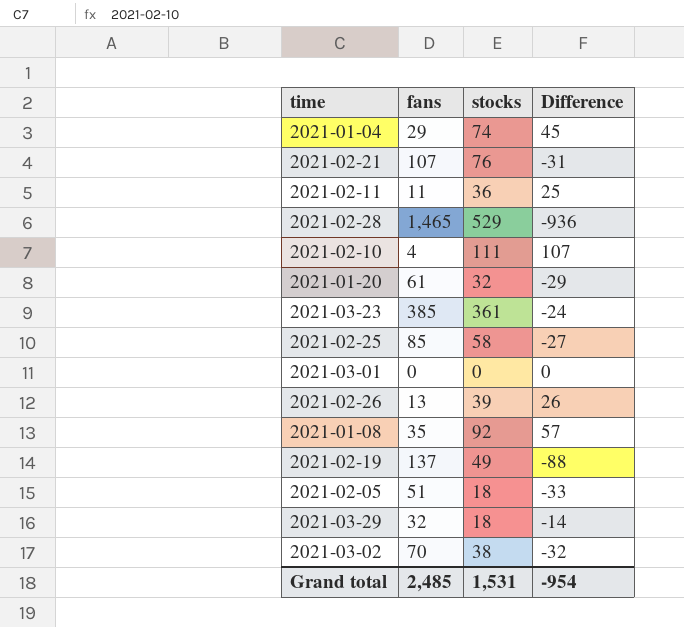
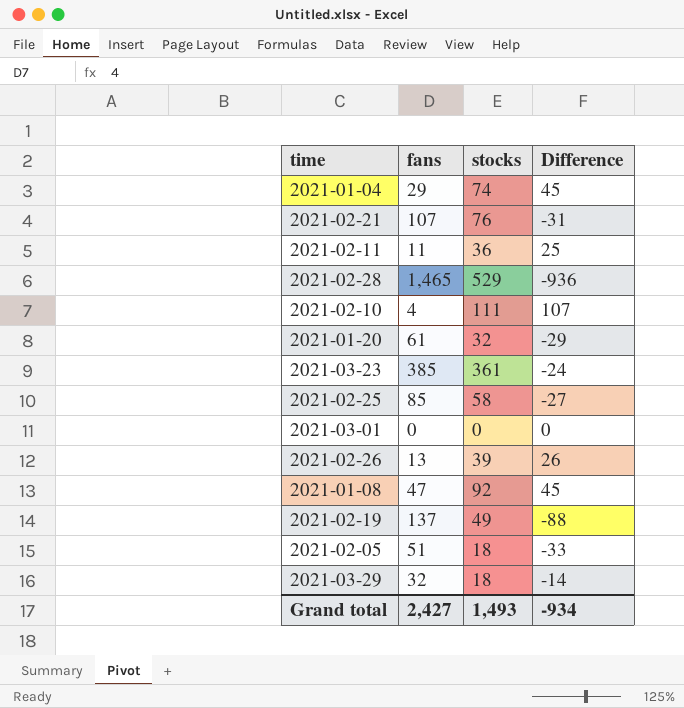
row 2021-03-02: 70 | 38 | -32 -> none
2021-01-08 | fans: 35 -> 47
2021-01-08 | Difference: 57 -> 45
Grand total | fans: 2,485 -> 2,427
Grand total | stocks: 1,531 -> 1,493
Grand total | Difference: -954 -> -934

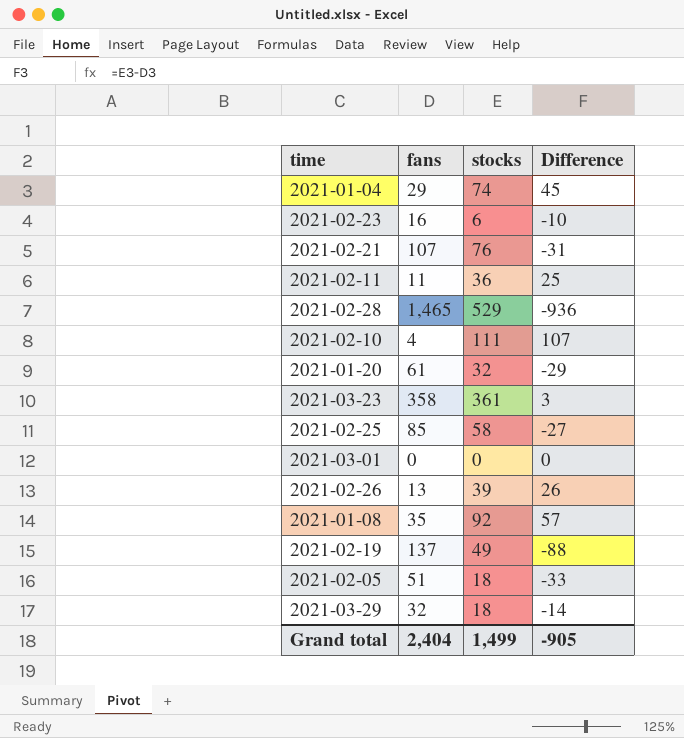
row 2021-02-23: none -> 16 | 6 | -10
2021-03-23 | fans: 385 -> 358
2021-03-23 | Difference: -24 -> 3
2021-01-08 | fans: 47 -> 35
2021-01-08 | Difference: 45 -> 57
Grand total | fans: 2,427 -> 2,404
Grand total | stocks: 1,493 -> 1,499
Grand total | Difference: -934 -> -905

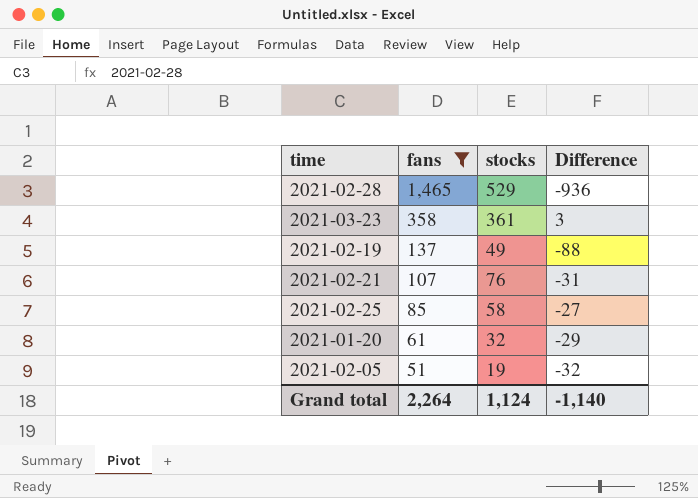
filter: none -> fans >= 51
row order: none -> fans descending
2021-02-05 | stocks: 18 -> 19
2021-02-05 | Difference: -33 -> -32
Grand total | fans: 2,404 -> 2,264
Grand total | stocks: 1,499 -> 1,124
Grand total | Difference: -905 -> -1,140

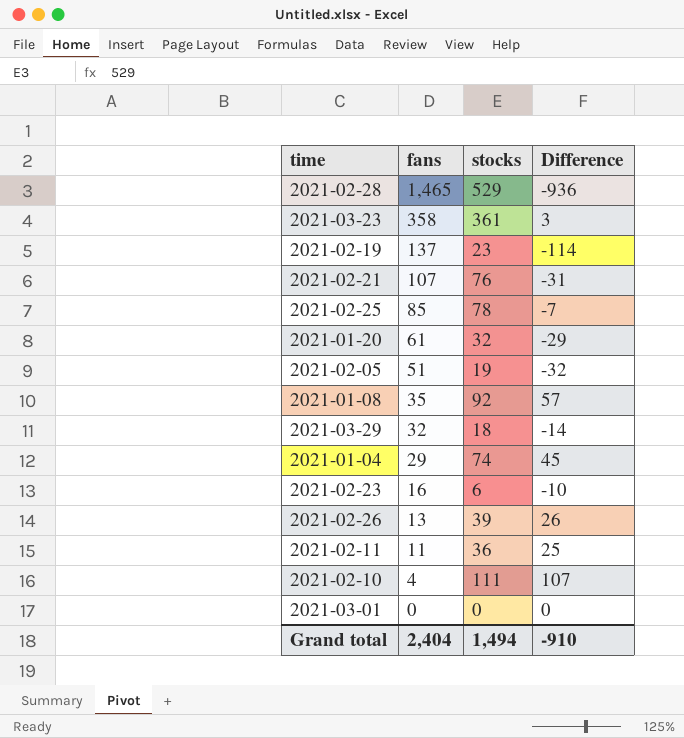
filter: fans >= 51 -> none
2021-02-19 | stocks: 49 -> 23
2021-02-19 | Difference: -88 -> -114
2021-02-25 | stocks: 58 -> 78
2021-02-25 | Difference: -27 -> -7
Grand total | fans: 2,264 -> 2,404
Grand total | stocks: 1,124 -> 1,494
Grand total | Difference: -1,140 -> -910

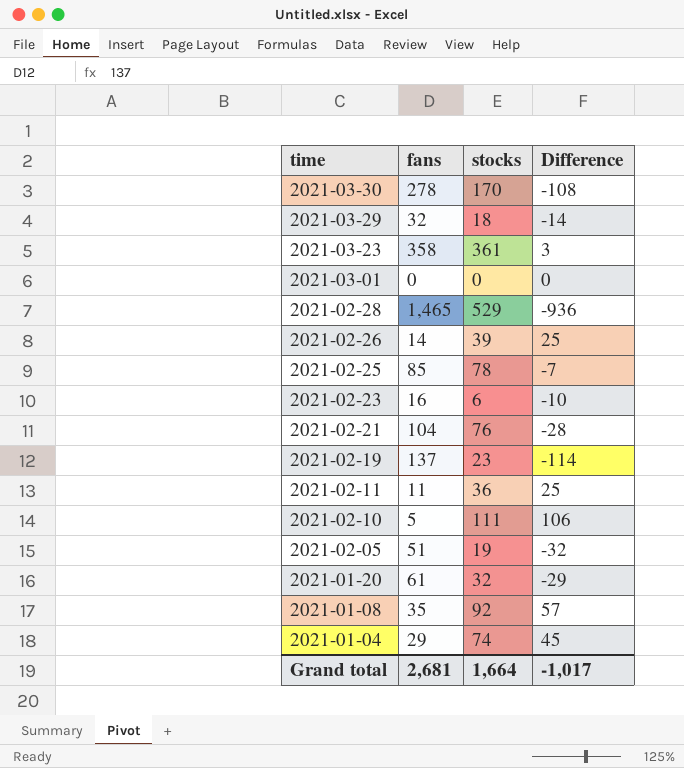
row order: fans descending -> time descending
row 2021-03-30: none -> 278 | 170 | -108
2021-02-26 | fans: 13 -> 14
2021-02-26 | Difference: 26 -> 25
2021-02-21 | fans: 107 -> 104
2021-02-21 | Difference: -31 -> -28
2021-02-10 | fans: 4 -> 5
2021-02-10 | Difference: 107 -> 106
Grand total | fans: 2,404 -> 2,681
Grand total | stocks: 1,494 -> 1,664
Grand total | Difference: -910 -> -1,017

